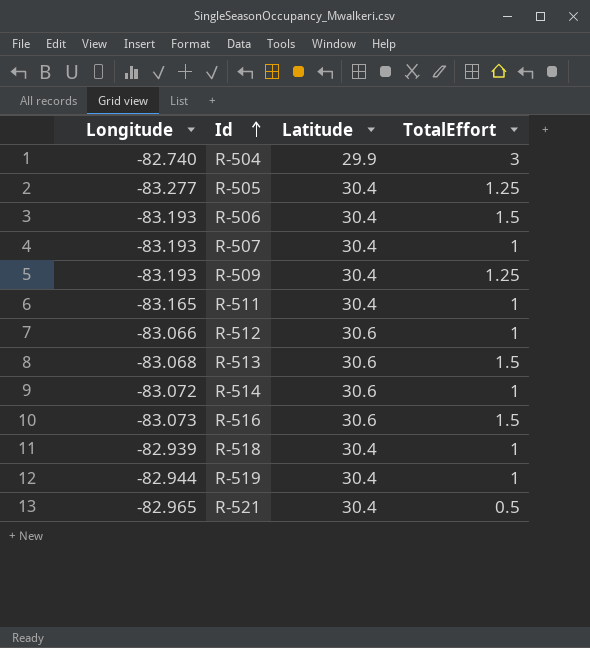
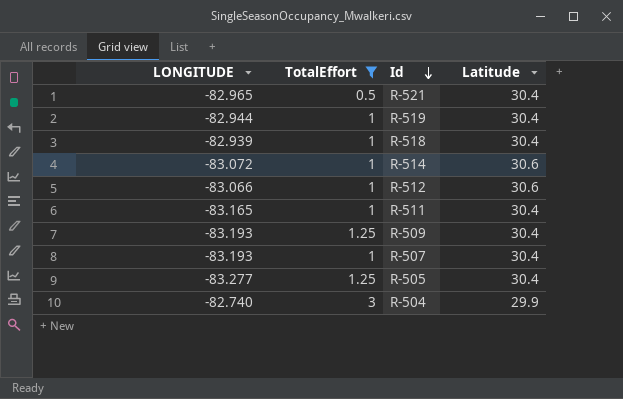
filter: none -> TotalEffort != 1.5
row order: Id ascending -> Id descending
column name: Longitude -> LONGITUDE
column TotalEffort | position: 4 -> 2

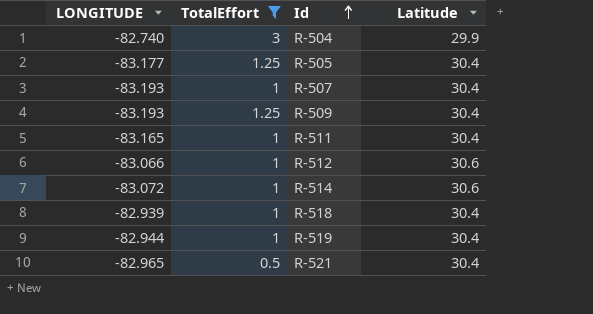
row order: Id descending -> Id ascending
R-505 | LONGITUDE: -83.277 -> -83.177

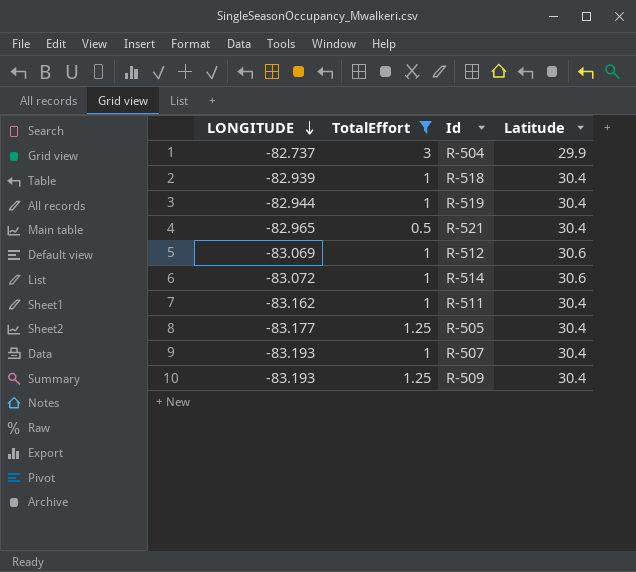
row order: Id ascending -> LONGITUDE descending
R-504 | LONGITUDE: -82.740 -> -82.737
R-512 | LONGITUDE: -83.066 -> -83.069
R-511 | LONGITUDE: -83.165 -> -83.162

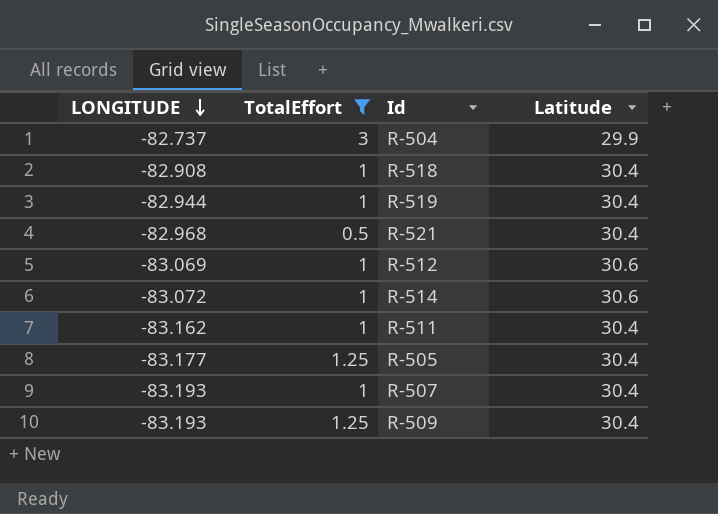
R-518 | LONGITUDE: -82.939 -> -82.908
R-521 | LONGITUDE: -82.965 -> -82.968

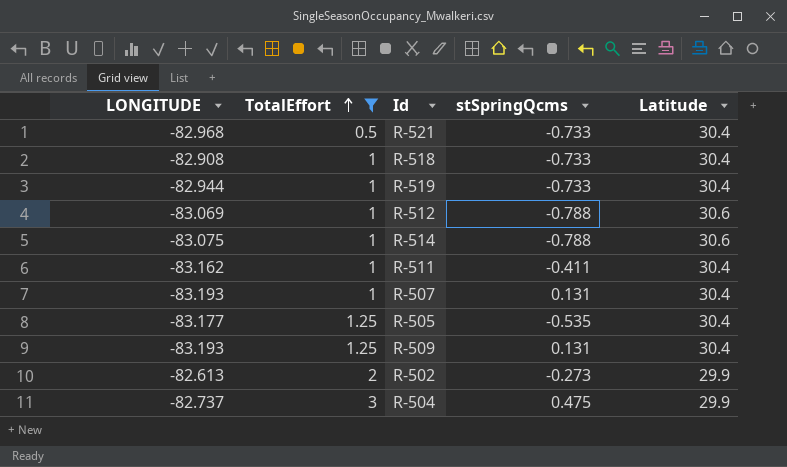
row order: LONGITUDE descending -> TotalEffort ascending
column stSpringQcms | position: none -> 4
R-514 | LONGITUDE: -83.072 -> -83.075
row R-502: none -> -82.613 | 2 | -0.273 | 29.9

